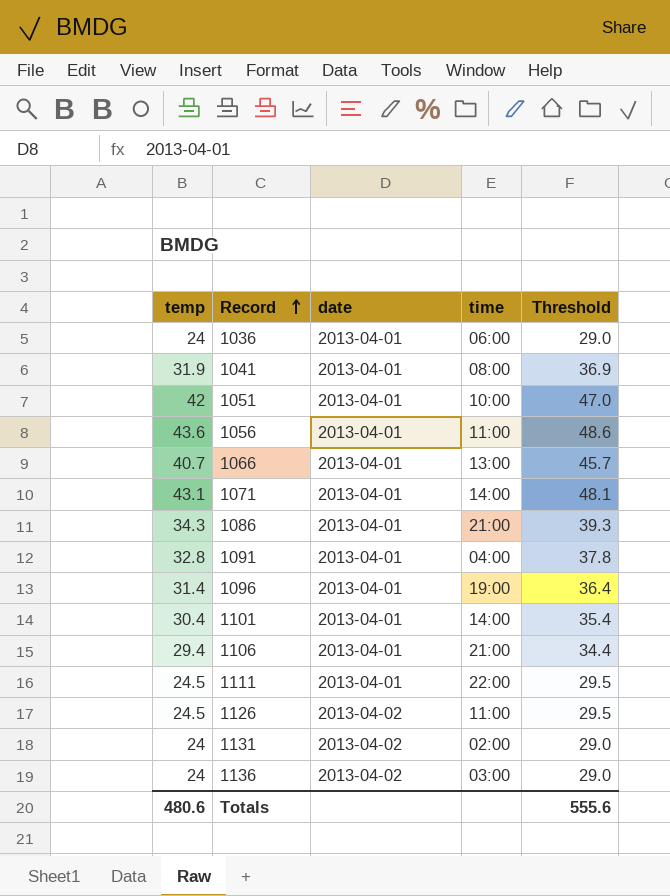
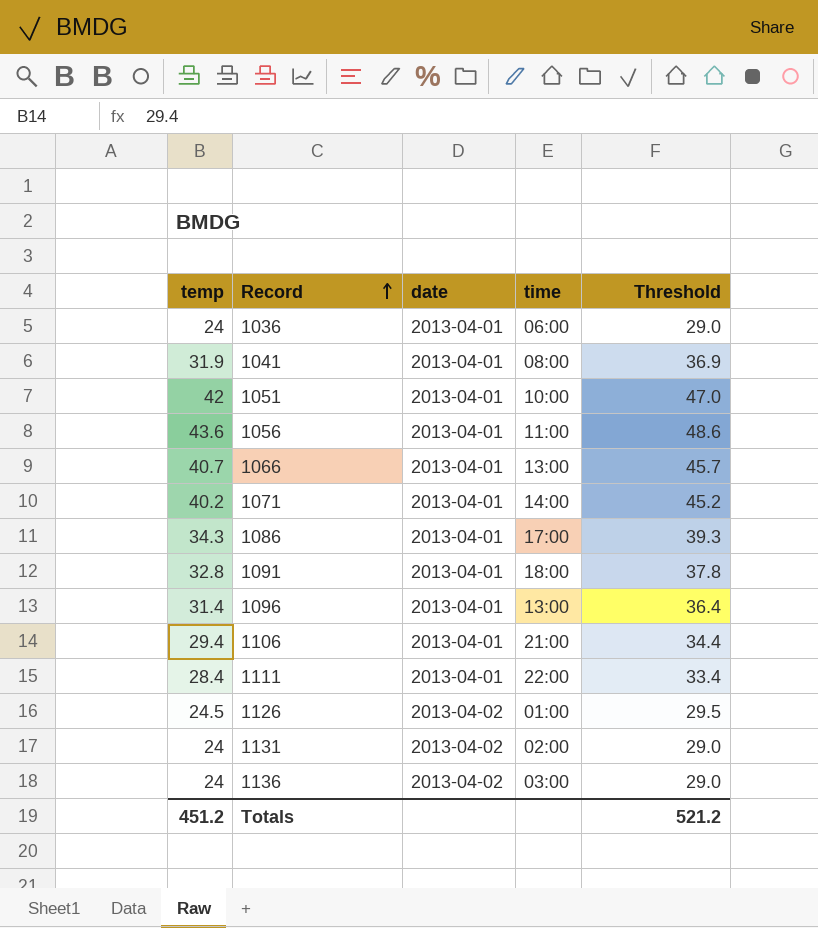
row 1101: 30.4 | 2013-04-01 | 14:00 | 35.4 -> none
1071 | temp: 43.1 -> 40.2
1071 | Threshold: 48.1 -> 45.2
1086 | time: 21:00 -> 17:00
1091 | time: 04:00 -> 18:00
1096 | time: 19:00 -> 13:00
1111 | temp: 24.5 -> 28.4
1111 | Threshold: 29.5 -> 33.4
1126 | time: 11:00 -> 01:00
Totals | temp: 480.6 -> 451.2
Totals | Threshold: 555.6 -> 521.2

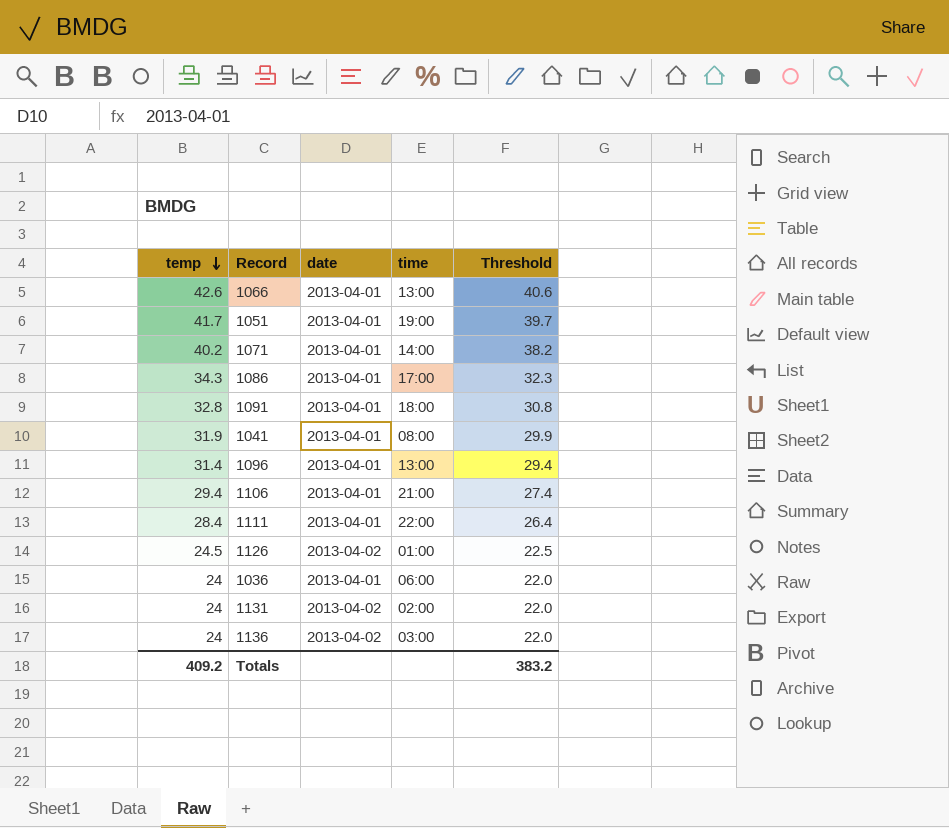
row order: Record ascending -> temp descending
column Threshold | formula: [temp] + 5 -> [temp] - 2
row 1056: 43.6 | 2013-04-01 | 11:00 | 48.6 -> none
1066 | temp: 40.7 -> 42.6
1051 | temp: 42 -> 41.7
1051 | time: 10:00 -> 19:00
Totals | temp: 451.2 -> 409.2
Totals | Threshold: 521.2 -> 383.2

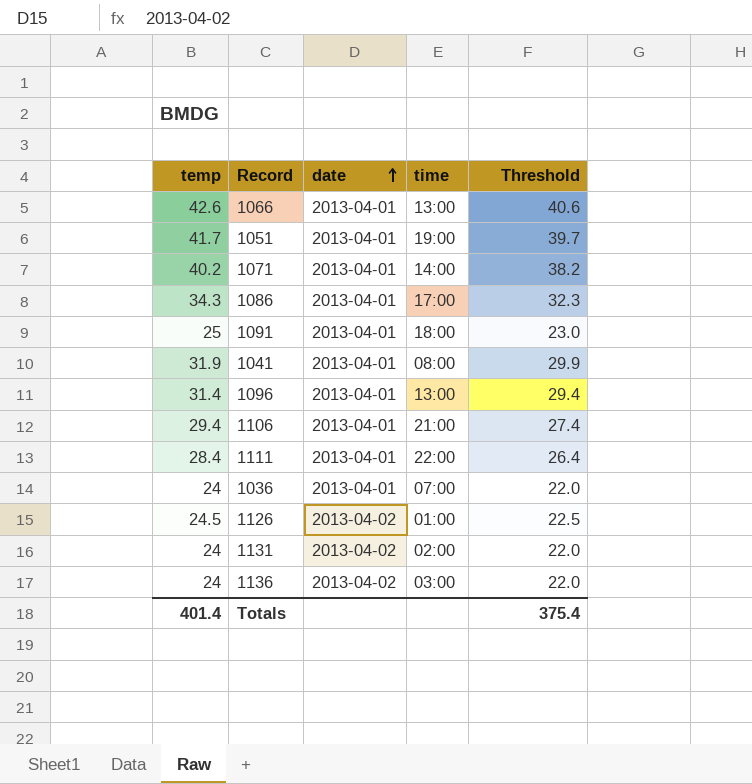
row order: temp descending -> date ascending
1091 | temp: 32.8 -> 25
1091 | Threshold: 30.8 -> 23.0
1036 | time: 06:00 -> 07:00
Totals | temp: 409.2 -> 401.4
Totals | Threshold: 383.2 -> 375.4

